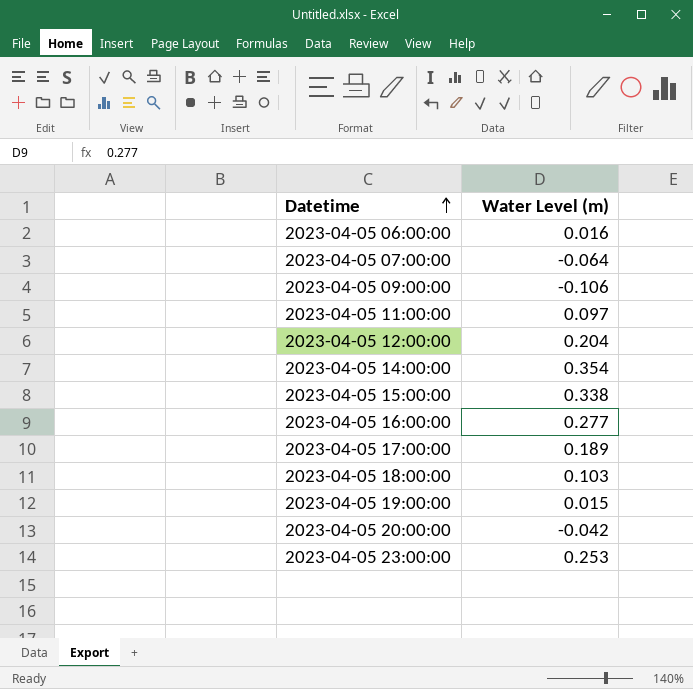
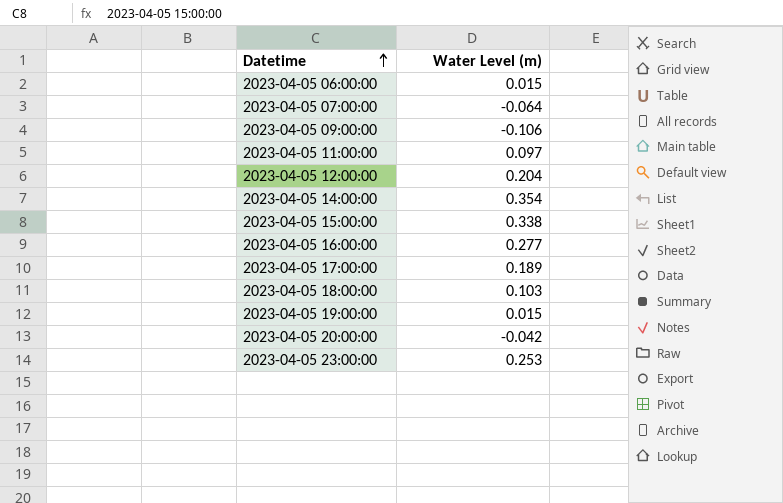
2023-04-05 06:00:00 | Water Level (m): 0.016 -> 0.015

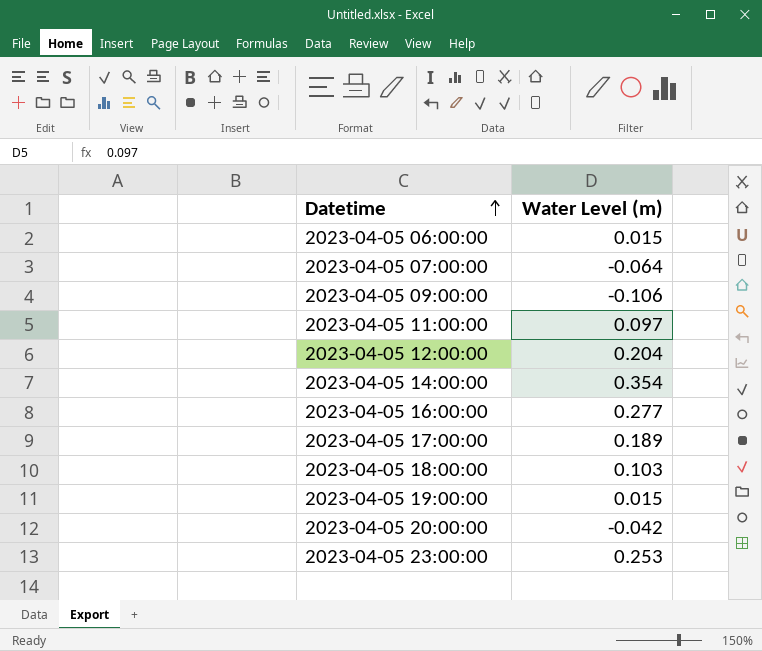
row 2023-04-05 15:00:00: 0.338 -> none

